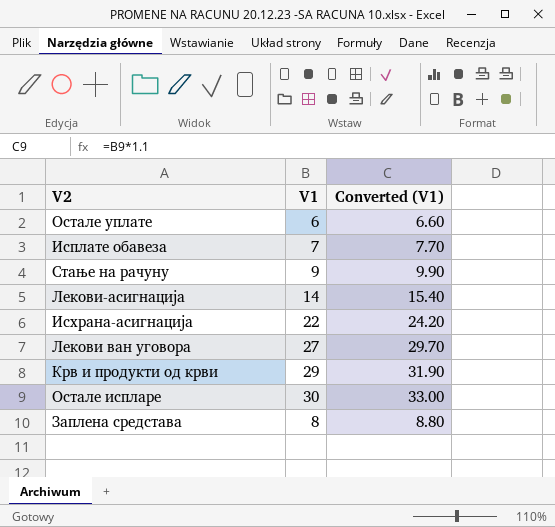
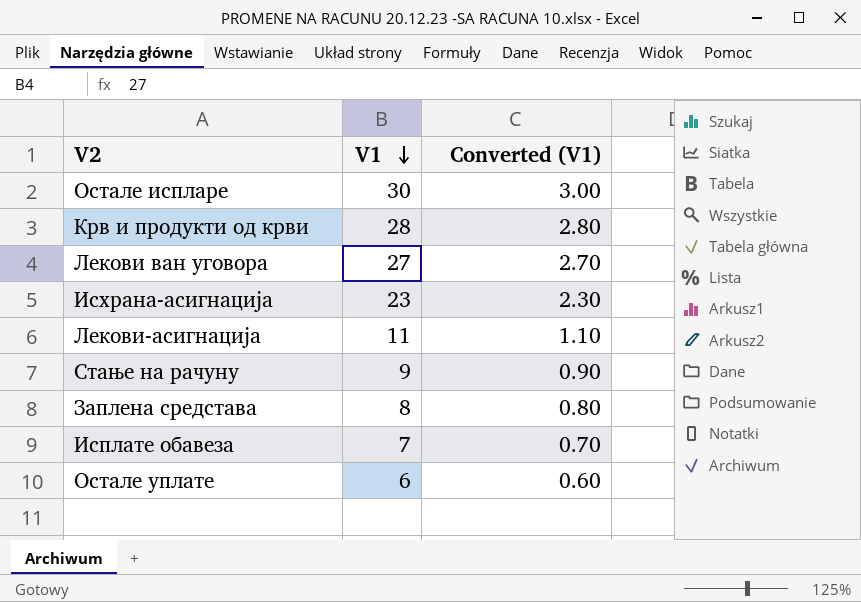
row order: none -> V1 descending
column Converted (V1) | formula: [V1] * 1.1 -> [V1] * 0.1
Крв и продукти од крви | V1: 29 -> 28
Исхрана-асигнација | V1: 22 -> 23
Лекови-асигнација | V1: 14 -> 11

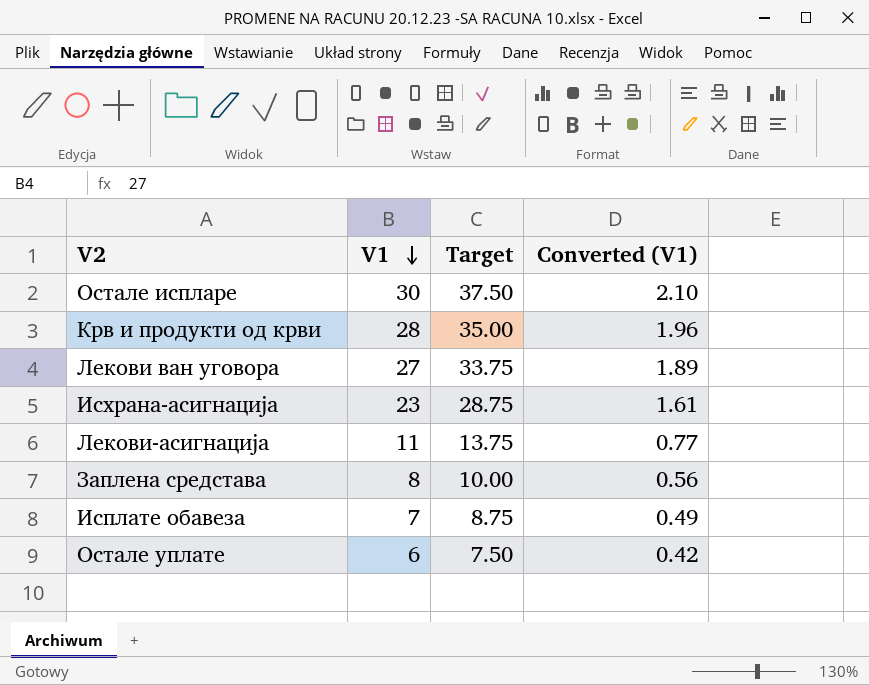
column Target | formula: none -> [V1] * 1.25
column Converted (V1) | formula: [V1] * 0.1 -> [V1] * 0.07
row Стање на рачуну: 9 | 0.90 -> none

